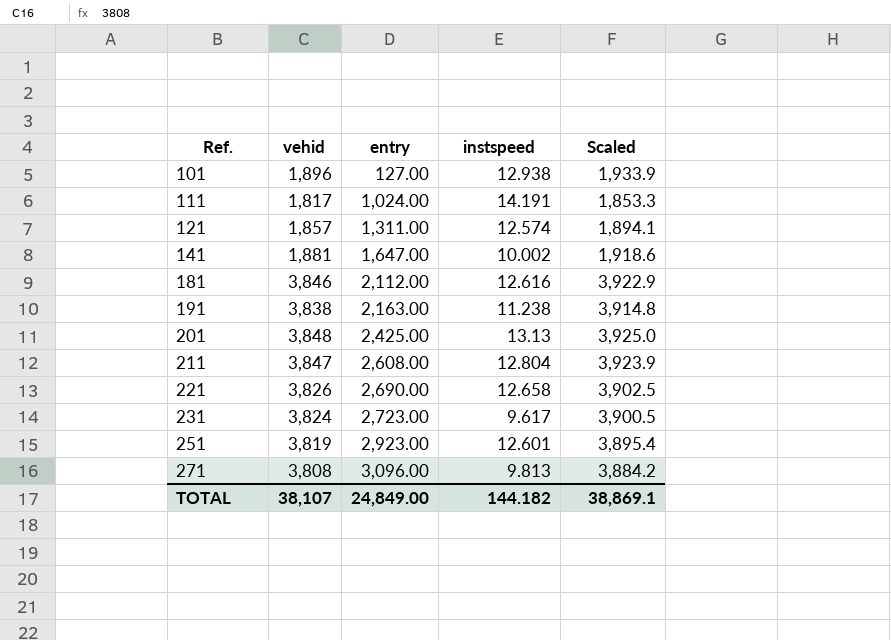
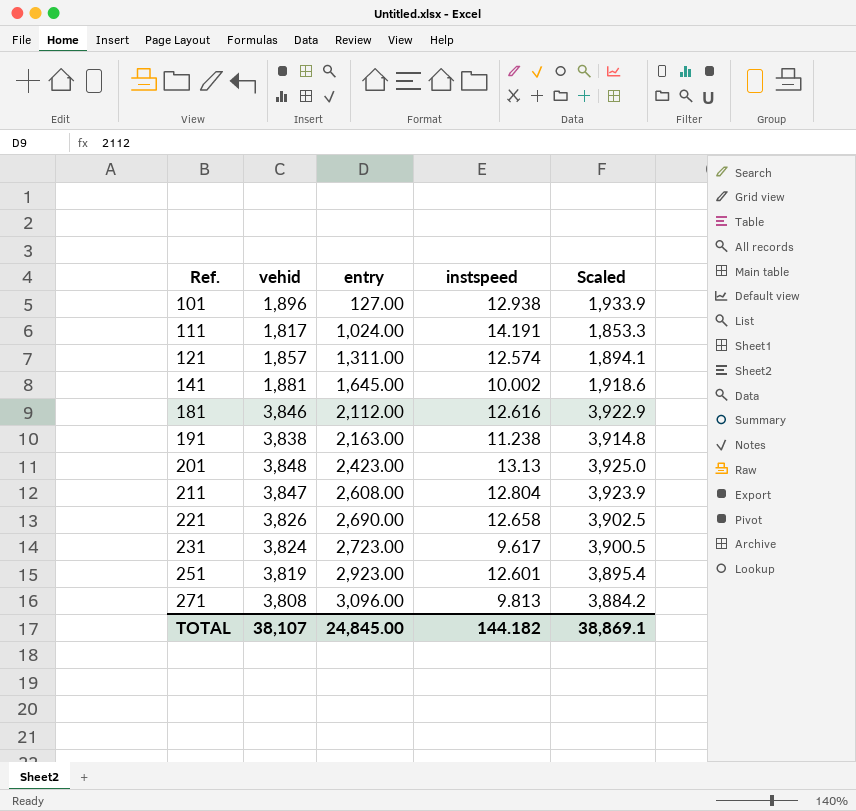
141 | entry: 1,647.00 -> 1,645.00
201 | entry: 2,425.00 -> 2,423.00
TOTAL | entry: 24,849.00 -> 24,845.00

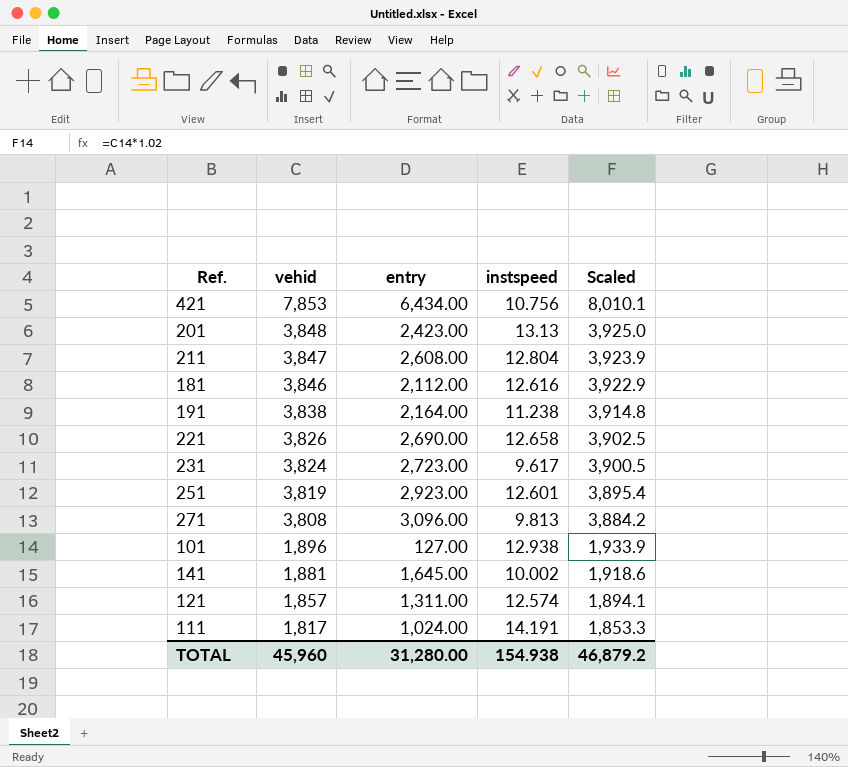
row order: Ref. ascending -> vehid descending
row 421: none -> 7,853 | 6,434.00 | 10.756 | 8,010.1
191 | entry: 2,163.00 -> 2,164.00
TOTAL | vehid: 38,107 -> 45,960
TOTAL | entry: 24,845.00 -> 31,280.00
TOTAL | instspeed: 144.182 -> 154.938
TOTAL | Scaled: 38,869.1 -> 46,879.2

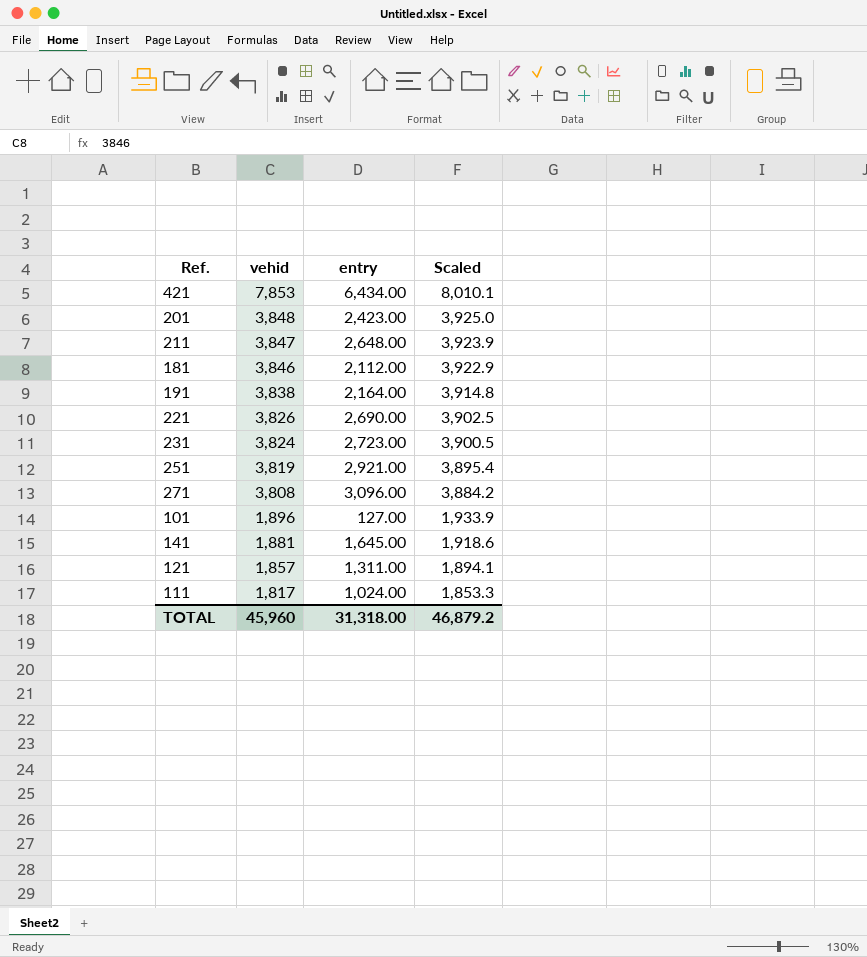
column instspeed | position: 4 -> none
211 | entry: 2,608.00 -> 2,648.00
251 | entry: 2,923.00 -> 2,921.00
TOTAL | entry: 31,280.00 -> 31,318.00

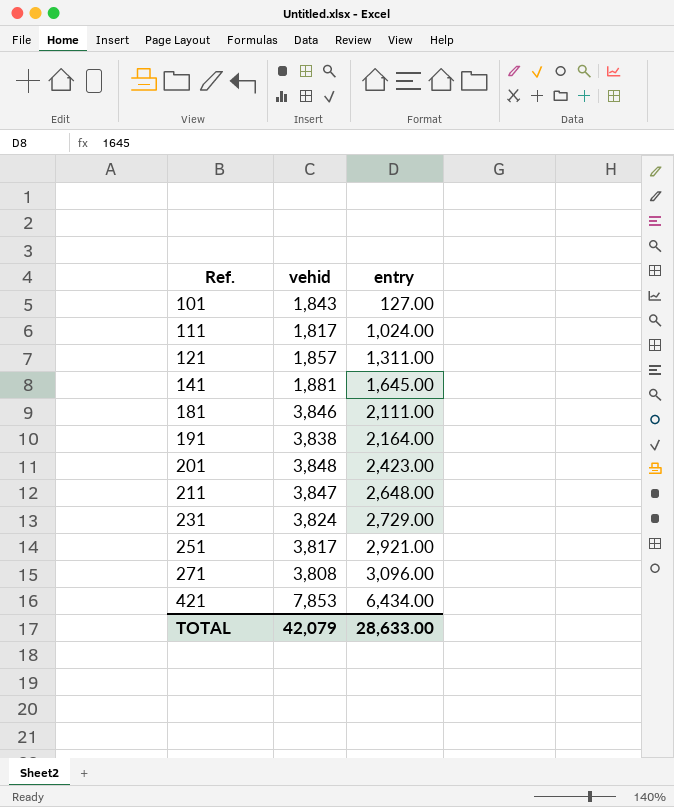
row order: vehid descending -> Ref. ascending
column Scaled | formula: [vehid] * 1.02 -> none
row 221: 3,826 | 2,690.00 | 3,902.5 -> none
101 | vehid: 1,896 -> 1,843
181 | entry: 2,112.00 -> 2,111.00
231 | entry: 2,723.00 -> 2,729.00
251 | vehid: 3,819 -> 3,817
TOTAL | vehid: 45,960 -> 42,079
TOTAL | entry: 31,318.00 -> 28,633.00

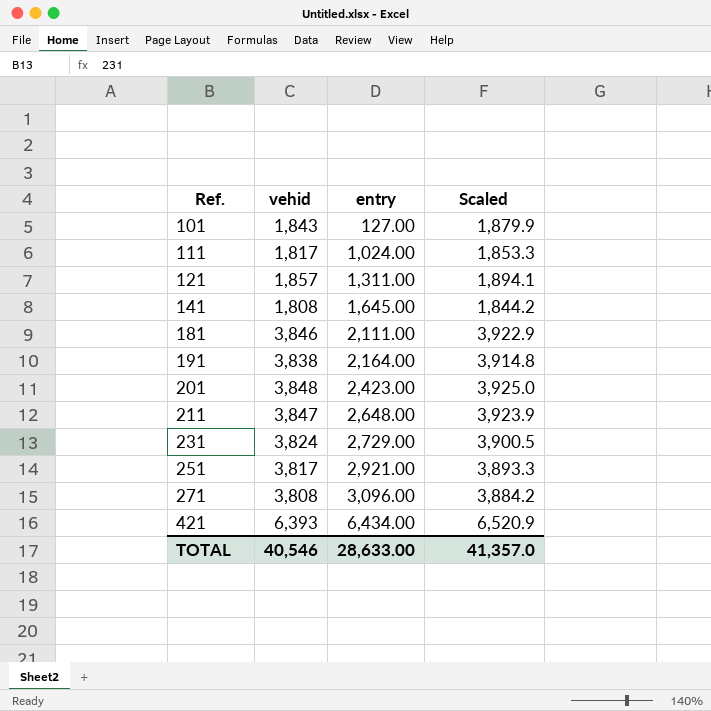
column Scaled | formula: none -> [vehid] * 1.02
141 | vehid: 1,881 -> 1,808
421 | vehid: 7,853 -> 6,393
TOTAL | vehid: 42,079 -> 40,546

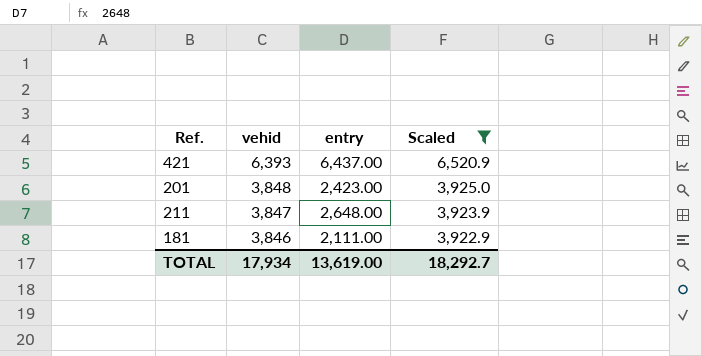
filter: none -> Scaled >= 3,922.9
row order: Ref. ascending -> vehid descending
421 | entry: 6,434.00 -> 6,437.00
TOTAL | vehid: 40,546 -> 17,934
TOTAL | entry: 28,633.00 -> 13,619.00
TOTAL | Scaled: 41,357.0 -> 18,292.7

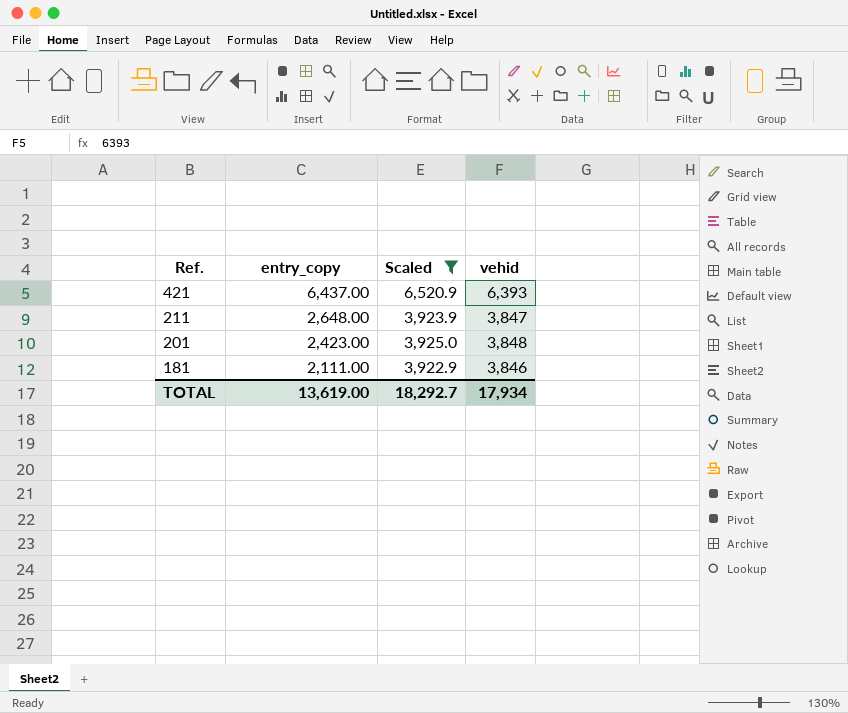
row order: vehid descending -> Ref. descending
column name: entry -> entry_copy
column vehid | position: 2 -> 4

